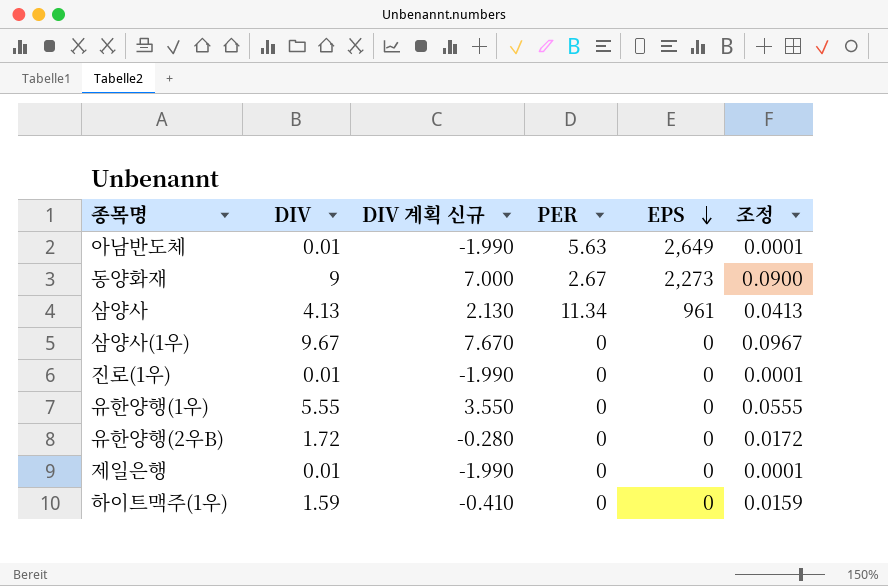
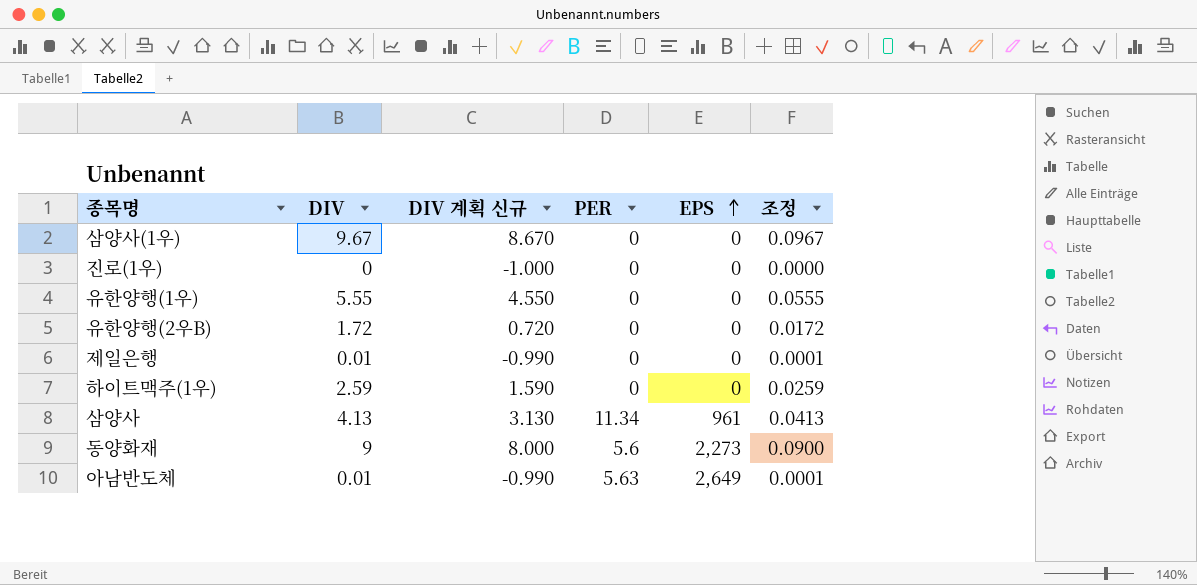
row order: EPS descending -> EPS ascending
column DIV 계획 신규 | formula: [DIV] - 2 -> [DIV] - 1
진로(1우) | DIV: 0.01 -> 0
진로(1우) | 조정: 0.0001 -> 0.0000
하이트맥주(1우) | DIV: 1.59 -> 2.59
하이트맥주(1우) | 조정: 0.0159 -> 0.0259
동양화재 | PER: 2.67 -> 5.6

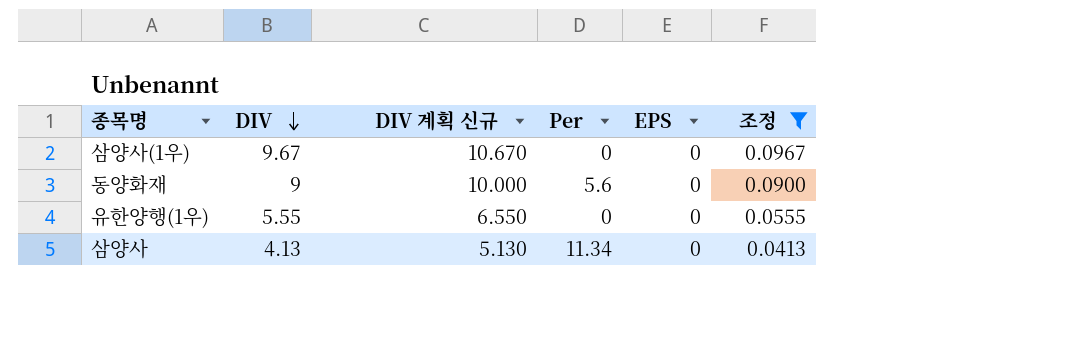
filter: none -> 조정 >= 0.0413
row order: EPS ascending -> DIV descending
column DIV 계획 신규 | formula: [DIV] - 1 -> [DIV] + 1
column name: PER -> Per
동양화재 | EPS: 2,273 -> 0
삼양사 | EPS: 961 -> 0

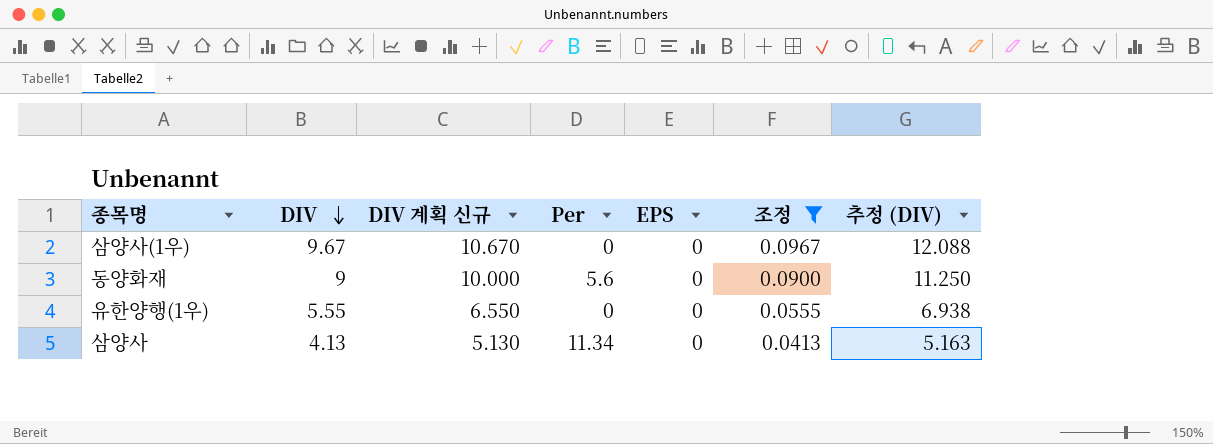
column 추정 (DIV) | formula: none -> [DIV] * 1.25

